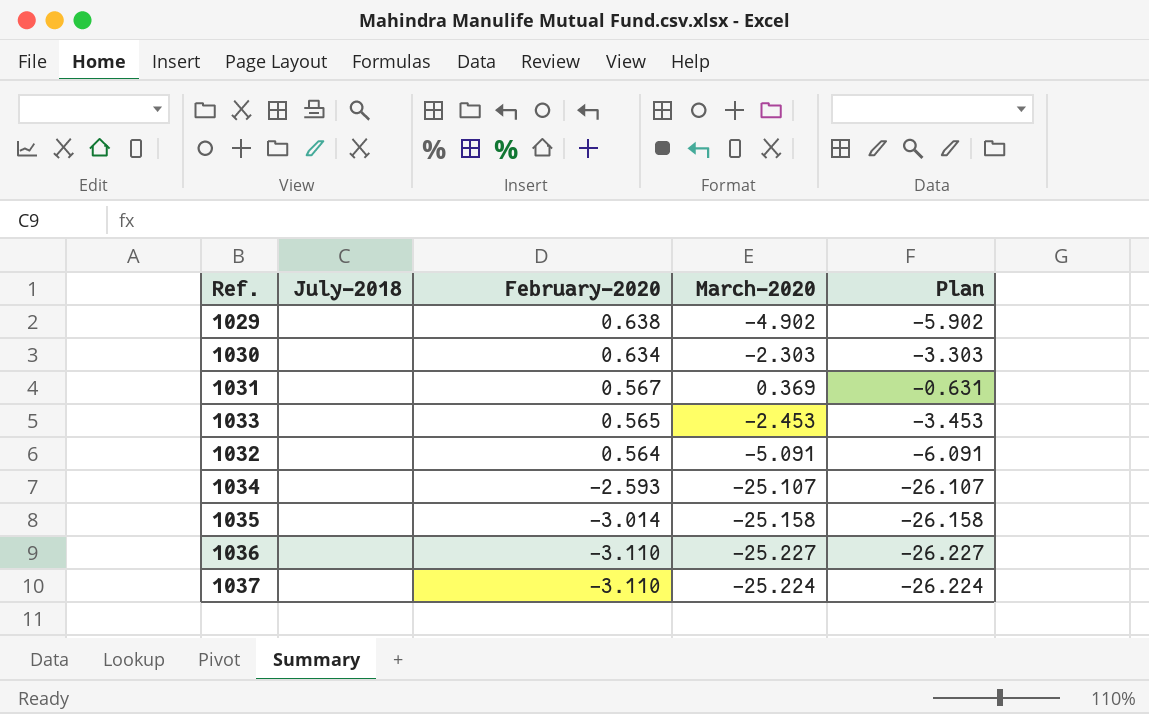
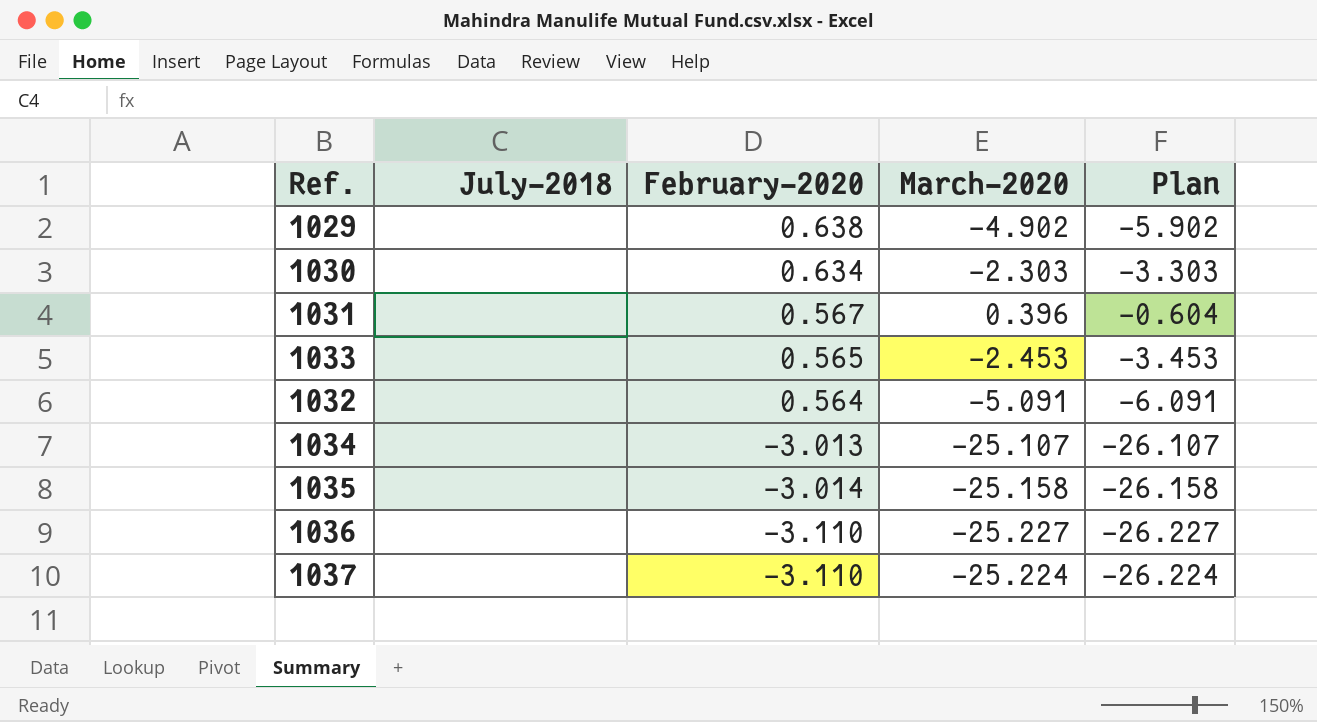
1031 | March-2020: 0.369 -> 0.396
1031 | Plan: -0.631 -> -0.604
1034 | February-2020: -2.593 -> -3.013

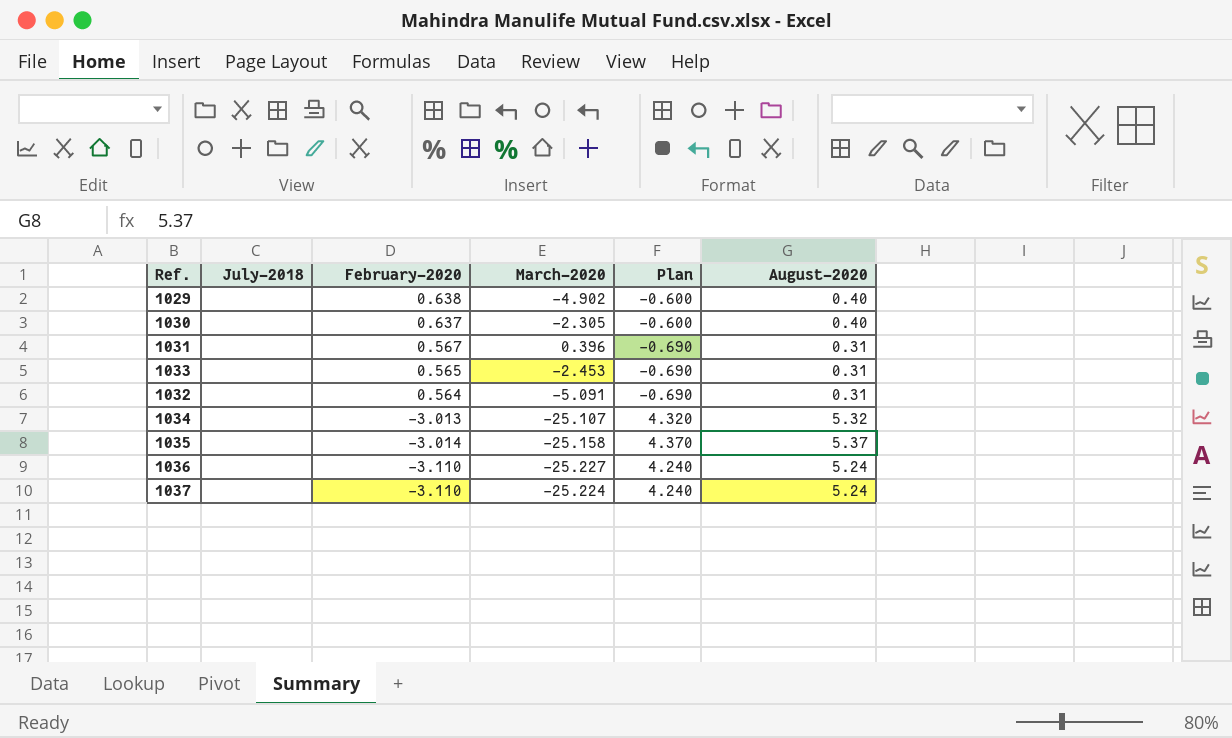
column Plan | formula: [March-2020] - 1 -> [August-2020] - 1
column August-2020 | position: none -> 6
1030 | February-2020: 0.634 -> 0.637
1030 | March-2020: -2.303 -> -2.305

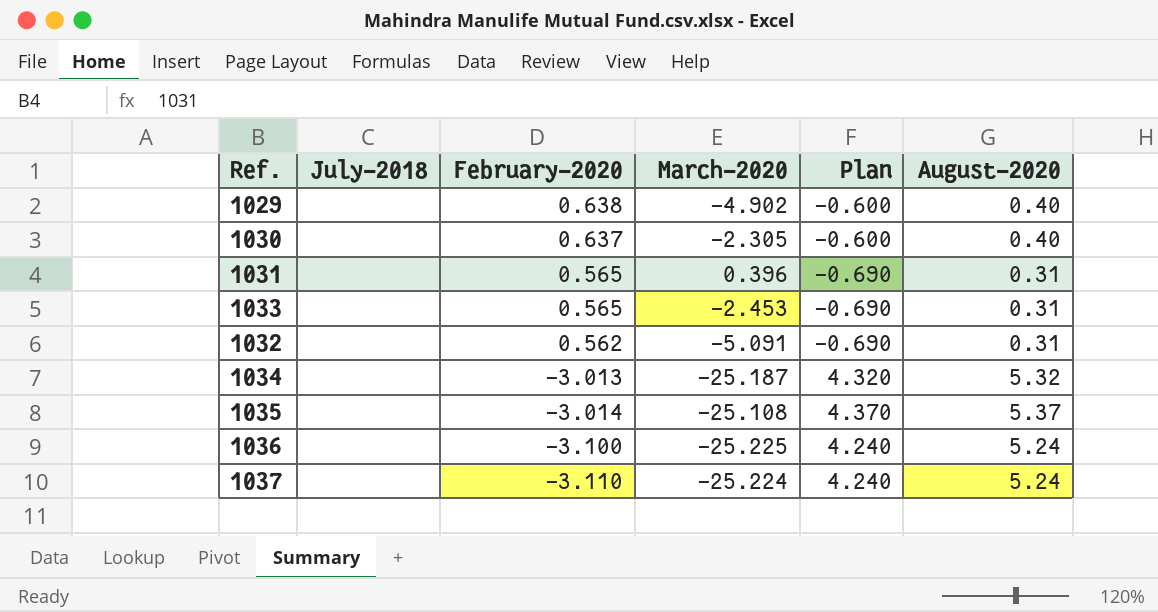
1031 | February-2020: 0.567 -> 0.565
1032 | February-2020: 0.564 -> 0.562
1034 | March-2020: -25.107 -> -25.187
1035 | March-2020: -25.158 -> -25.108
1036 | February-2020: -3.110 -> -3.100
1036 | March-2020: -25.227 -> -25.225

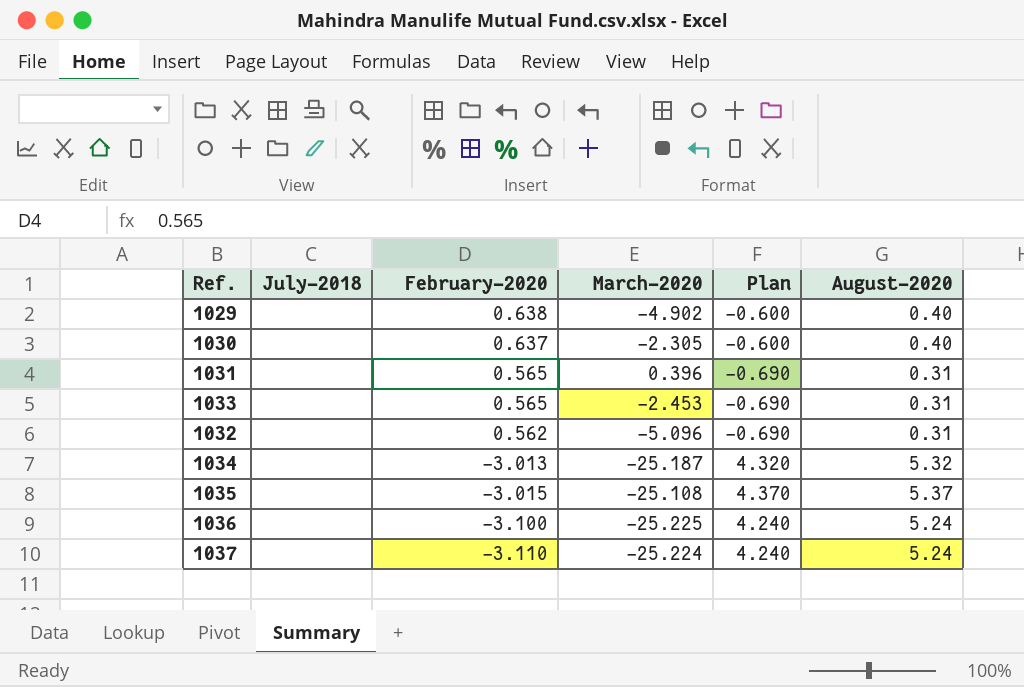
1032 | March-2020: -5.091 -> -5.096
1035 | February-2020: -3.014 -> -3.015

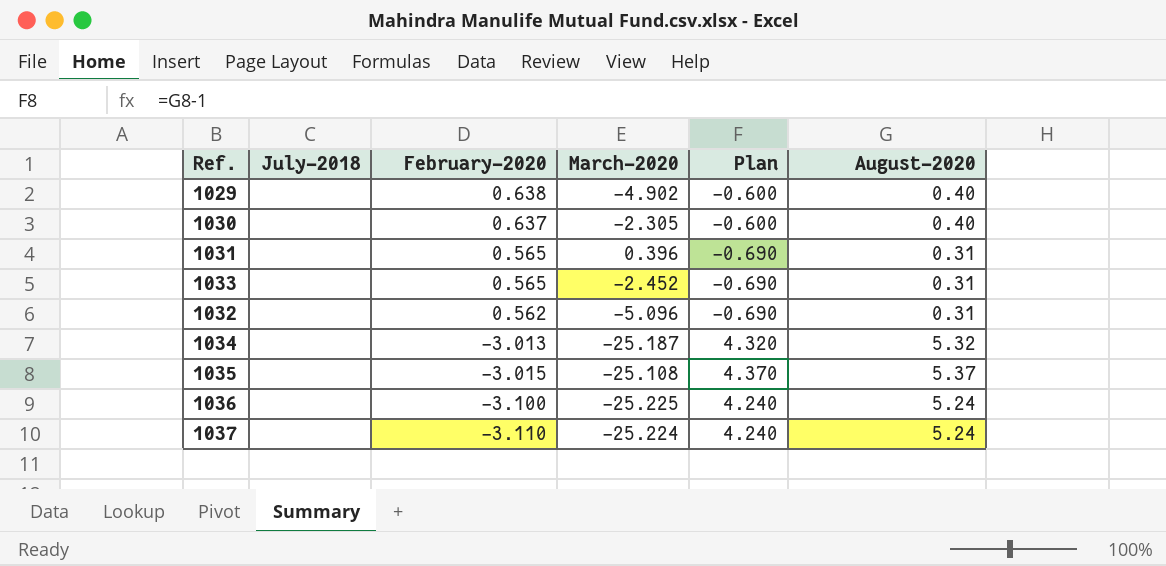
1033 | March-2020: -2.453 -> -2.452

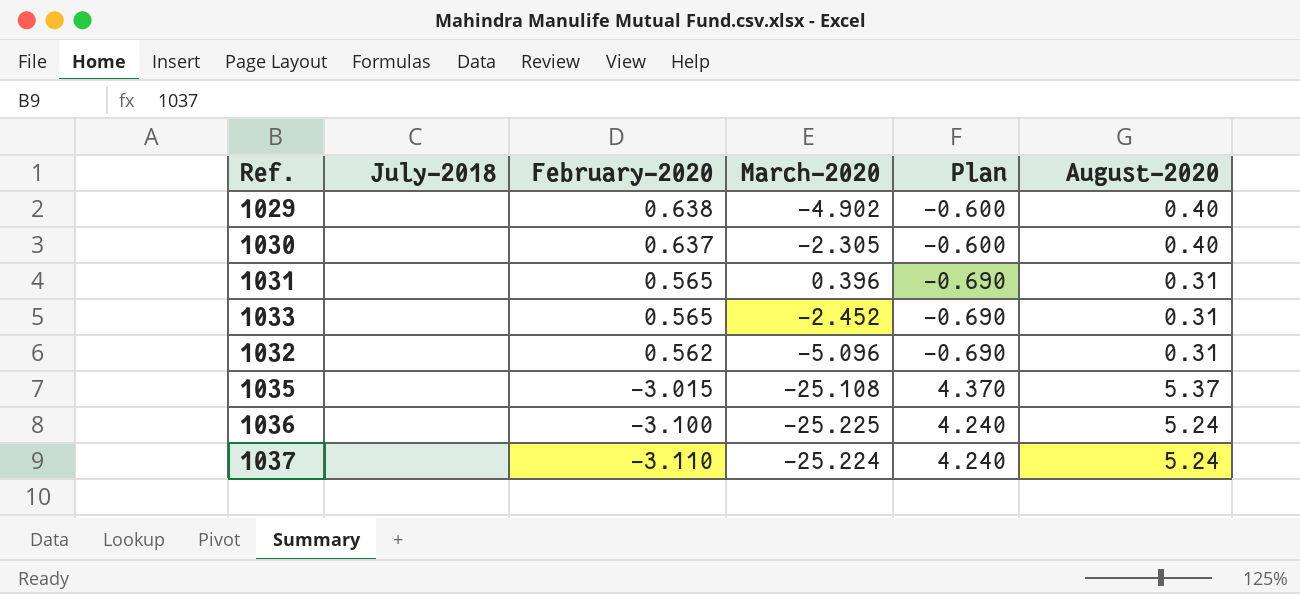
row 1034: none | -3.013 | -25.187 | 4.320 | 5.32 -> none

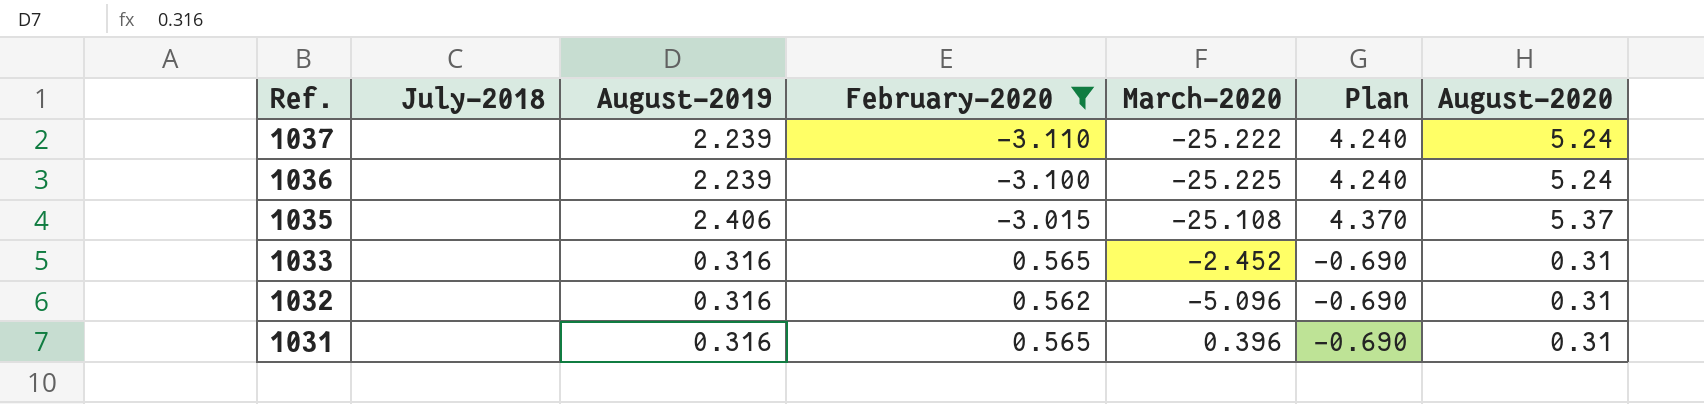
filter: none -> February-2020 <= 0.565
row order: February-2020 descending -> Ref. descending
column August-2019 | position: none -> 3
1037 | March-2020: -25.224 -> -25.222

